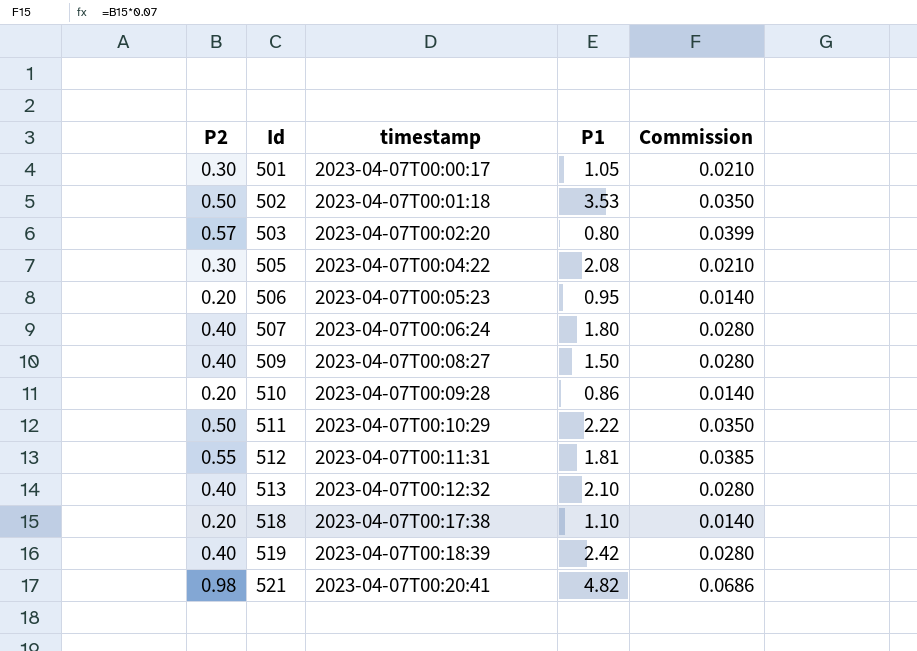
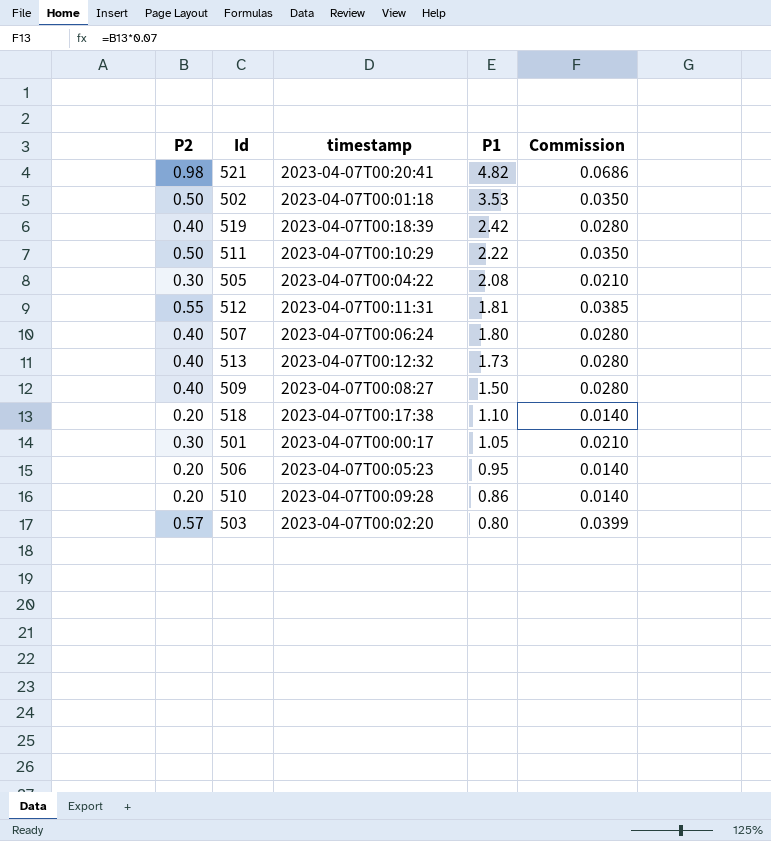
row order: Id ascending -> P1 descending
513 | P1: 2.10 -> 1.73

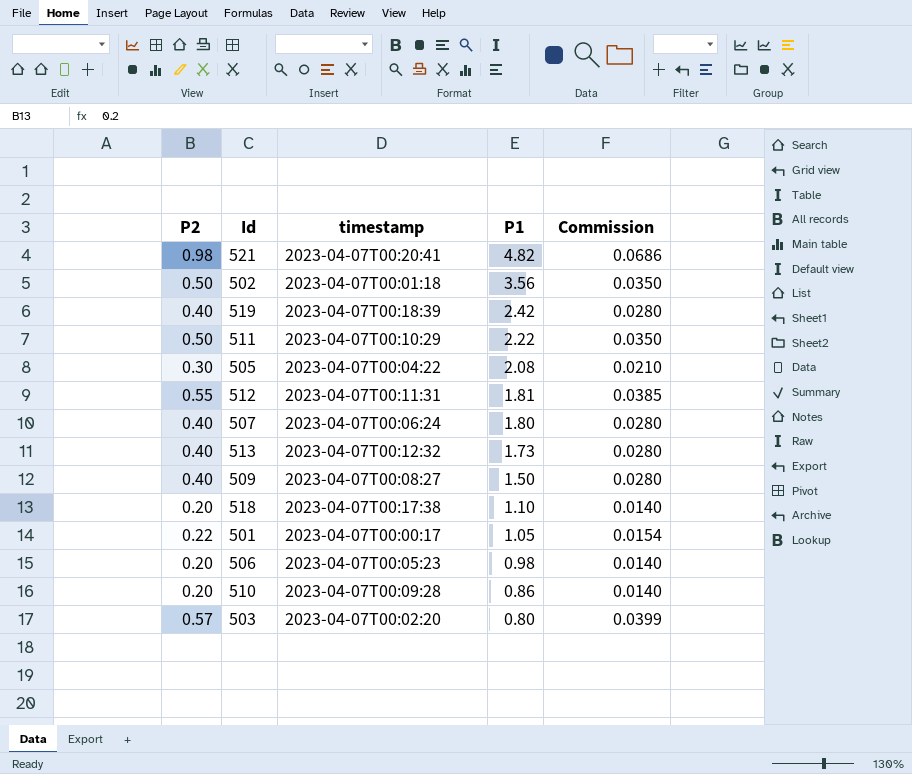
502 | P1: 3.53 -> 3.56
501 | P2: 0.30 -> 0.22
501 | Commission: 0.0210 -> 0.0154
506 | P1: 0.95 -> 0.98

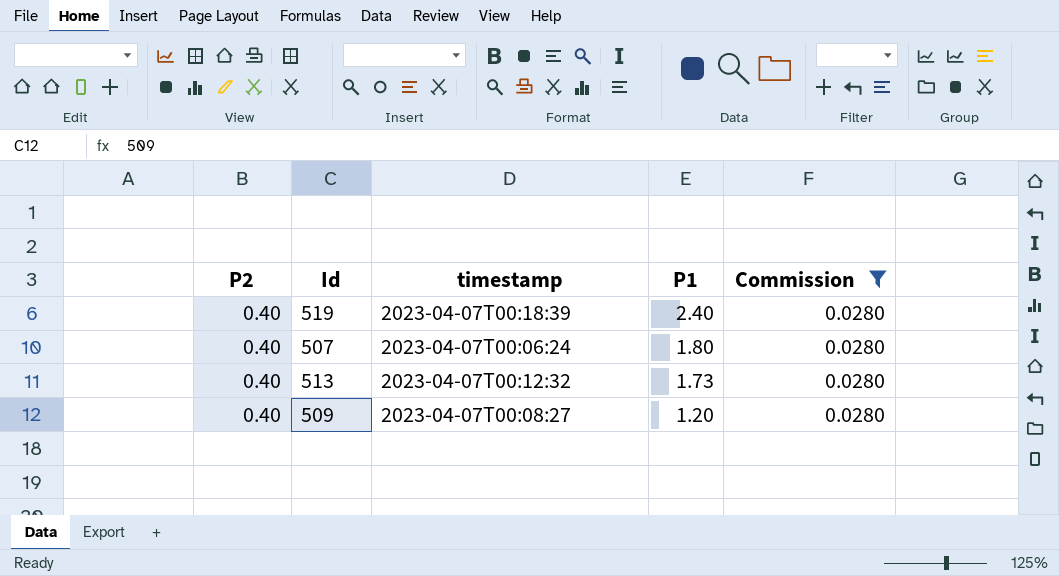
filter: none -> Commission = 0.0280
519 | P1: 2.42 -> 2.40
509 | P1: 1.50 -> 1.20

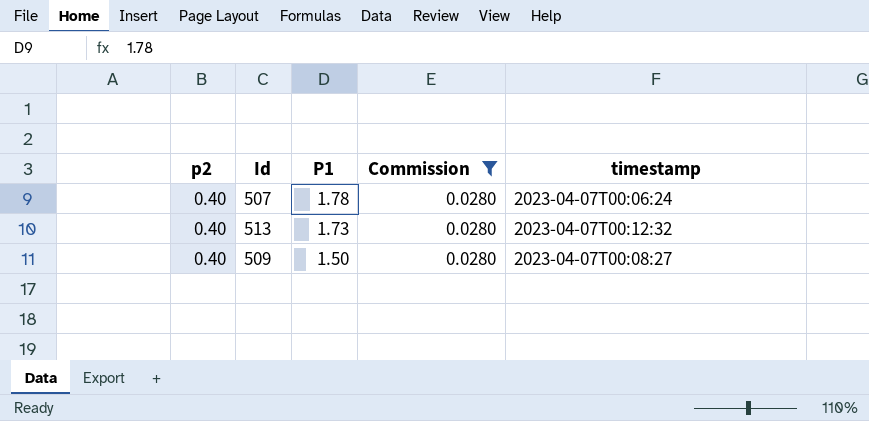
column name: P2 -> p2
column timestamp | position: 3 -> 5
row 519: 0.40 | 2023-04-07T00:18:39 | 2.40 | 0.0280 -> none
507 | P1: 1.80 -> 1.78
509 | P1: 1.20 -> 1.50

